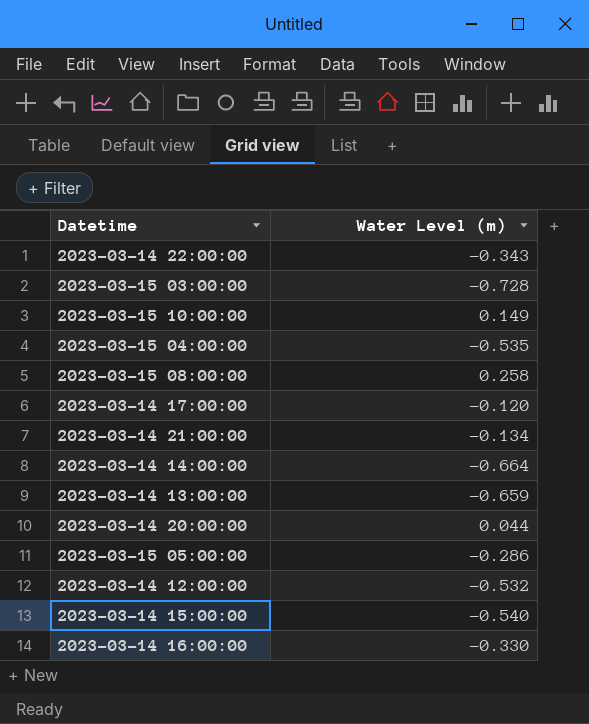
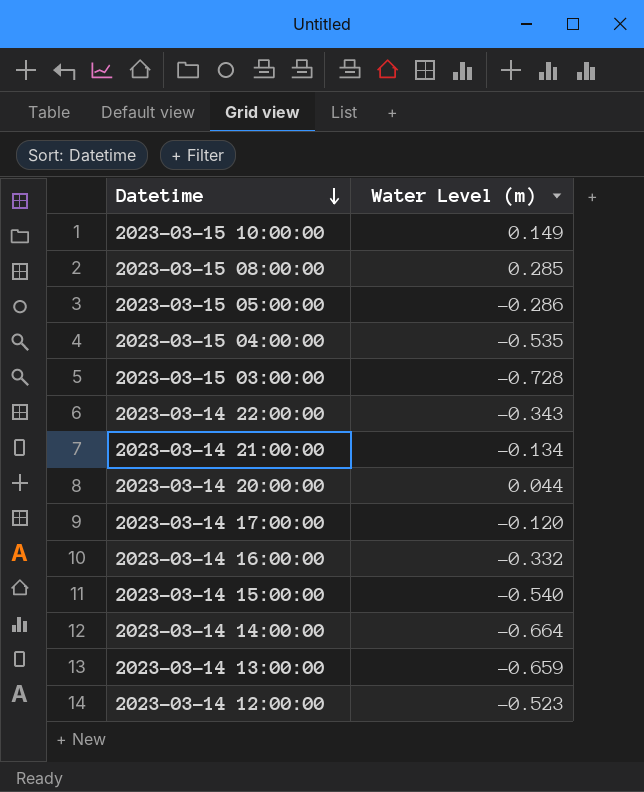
row order: none -> Datetime descending
2023-03-15 08:00:00 | Water Level (m): 0.258 -> 0.285
2023-03-14 16:00:00 | Water Level (m): -0.330 -> -0.332
2023-03-14 12:00:00 | Water Level (m): -0.532 -> -0.523

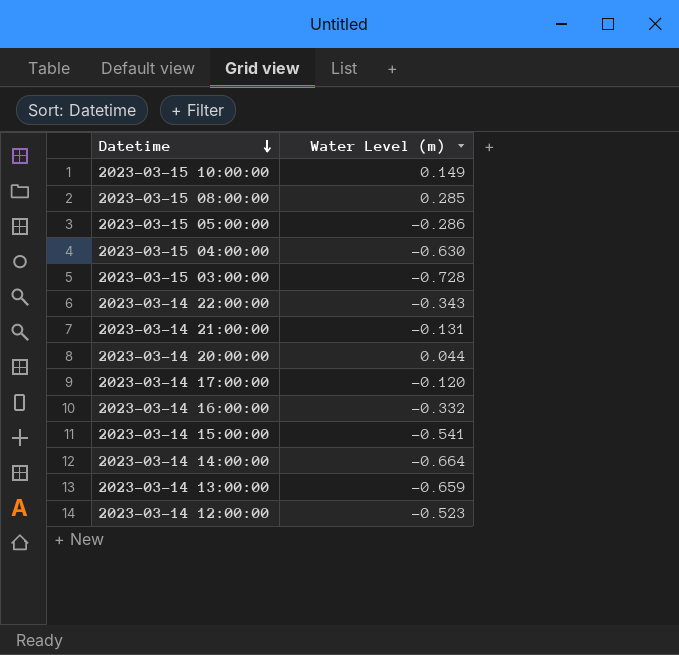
2023-03-15 04:00:00 | Water Level (m): -0.535 -> -0.630
2023-03-14 21:00:00 | Water Level (m): -0.134 -> -0.131
2023-03-14 15:00:00 | Water Level (m): -0.540 -> -0.541

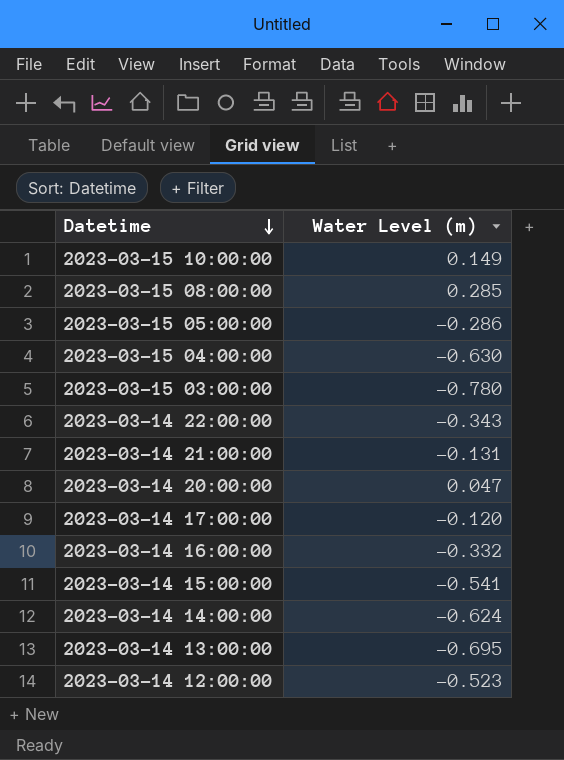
2023-03-15 03:00:00 | Water Level (m): -0.728 -> -0.780
2023-03-14 20:00:00 | Water Level (m): 0.044 -> 0.047
2023-03-14 14:00:00 | Water Level (m): -0.664 -> -0.624
2023-03-14 13:00:00 | Water Level (m): -0.659 -> -0.695

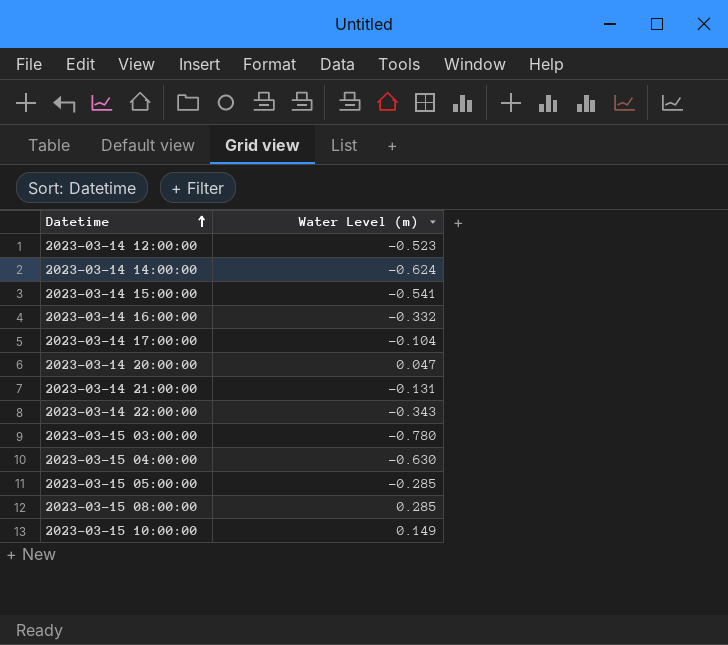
row order: Datetime descending -> Datetime ascending
row 2023-03-14 13:00:00: -0.695 -> none
2023-03-14 17:00:00 | Water Level (m): -0.120 -> -0.104
2023-03-15 05:00:00 | Water Level (m): -0.286 -> -0.285

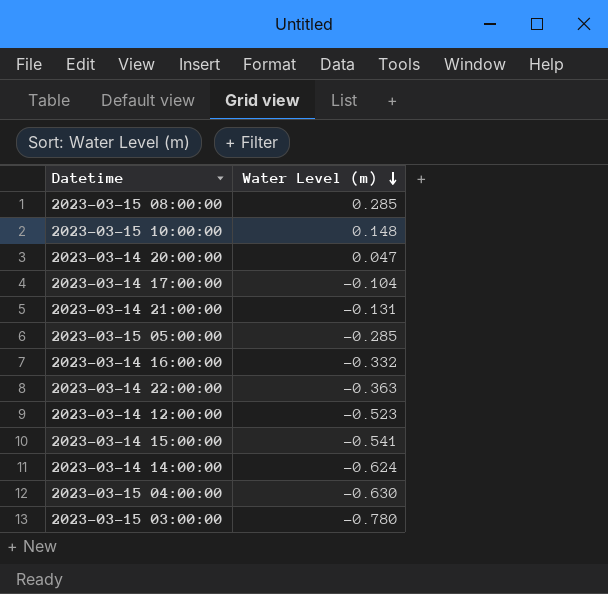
row order: Datetime ascending -> Water Level (m) descending
2023-03-15 10:00:00 | Water Level (m): 0.149 -> 0.148
2023-03-14 22:00:00 | Water Level (m): -0.343 -> -0.363

